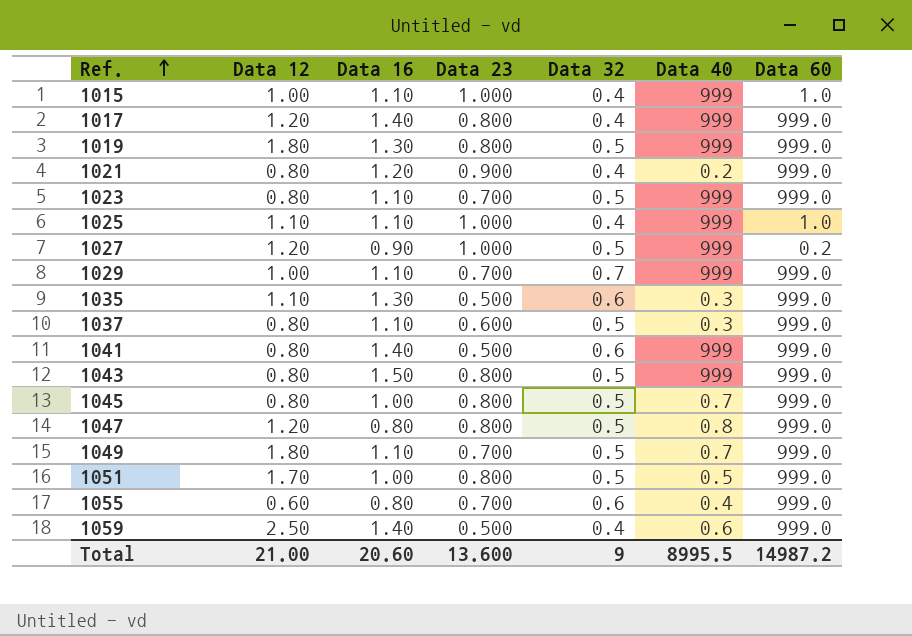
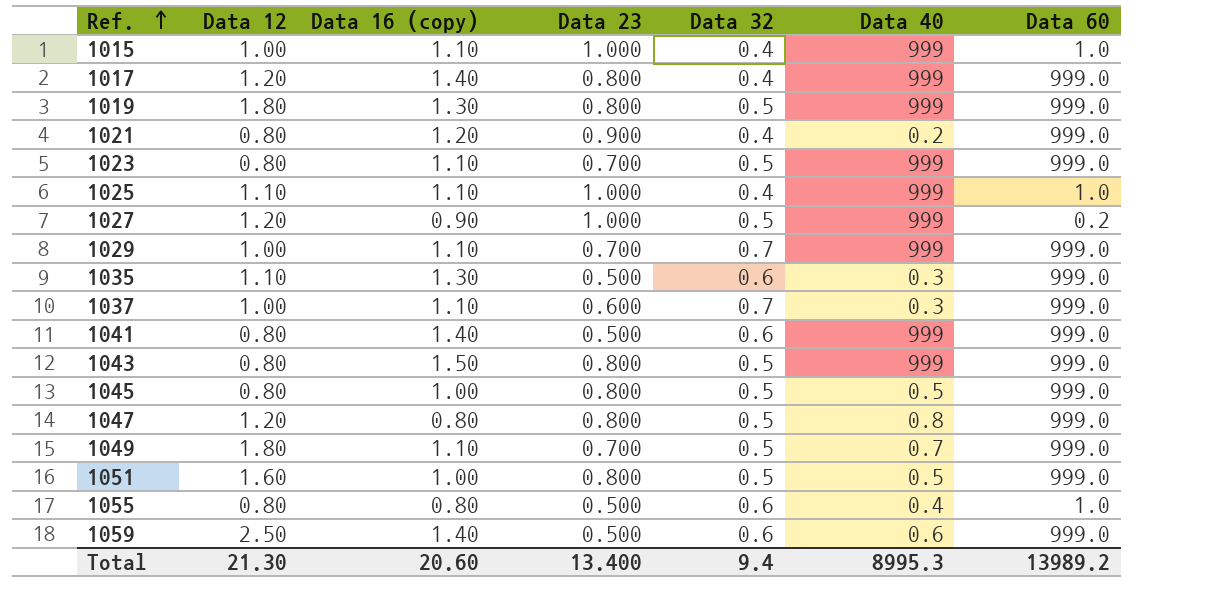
column name: Data 16 -> Data 16 (copy)
1037 | Data 12: 0.80 -> 1.00
1037 | Data 32: 0.5 -> 0.7
1045 | Data 40: 0.7 -> 0.5
1051 | Data 12: 1.70 -> 1.60
1055 | Data 12: 0.60 -> 0.80
1055 | Data 23: 0.700 -> 0.500
1055 | Data 60: 999.0 -> 1.0
1059 | Data 32: 0.4 -> 0.6
Total | Data 12: 21.00 -> 21.30
Total | Data 23: 13.600 -> 13.400
Total | Data 32: 9 -> 9.4
Total | Data 40: 8995.5 -> 8995.3
Total | Data 60: 14987.2 -> 13989.2

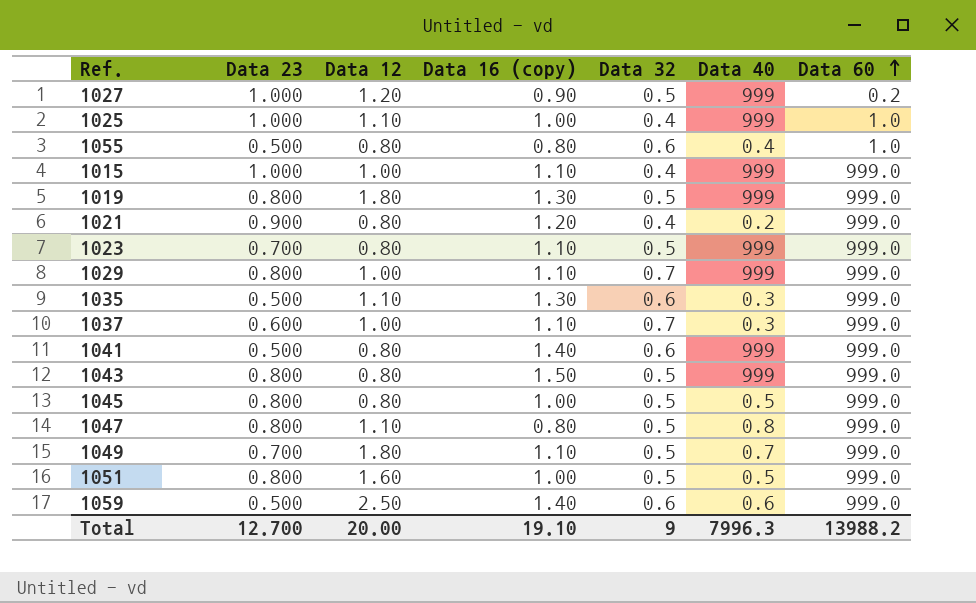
row order: Ref. ascending -> Data 60 ascending
column Data 23 | position: 4 -> 2
row 1017: 1.20 | 1.40 | 0.800 | 0.4 | 999 | 999.0 -> none
1025 | Data 16 (copy): 1.10 -> 1.00
1015 | Data 60: 1.0 -> 999.0
1029 | Data 23: 0.700 -> 0.800
1047 | Data 12: 1.20 -> 1.10
Total | Data 23: 13.400 -> 12.700
Total | Data 12: 21.30 -> 20.00
Total | Data 16 (copy): 20.60 -> 19.10
Total | Data 32: 9.4 -> 9
Total | Data 40: 8995.3 -> 7996.3
Total | Data 60: 13989.2 -> 13988.2

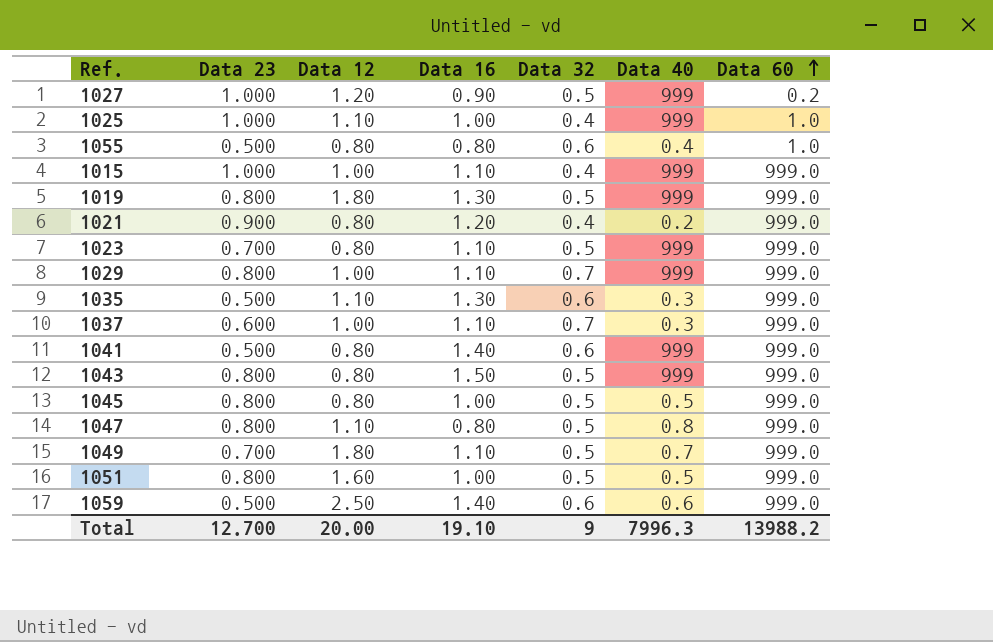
column name: Data 16 (copy) -> Data 16

